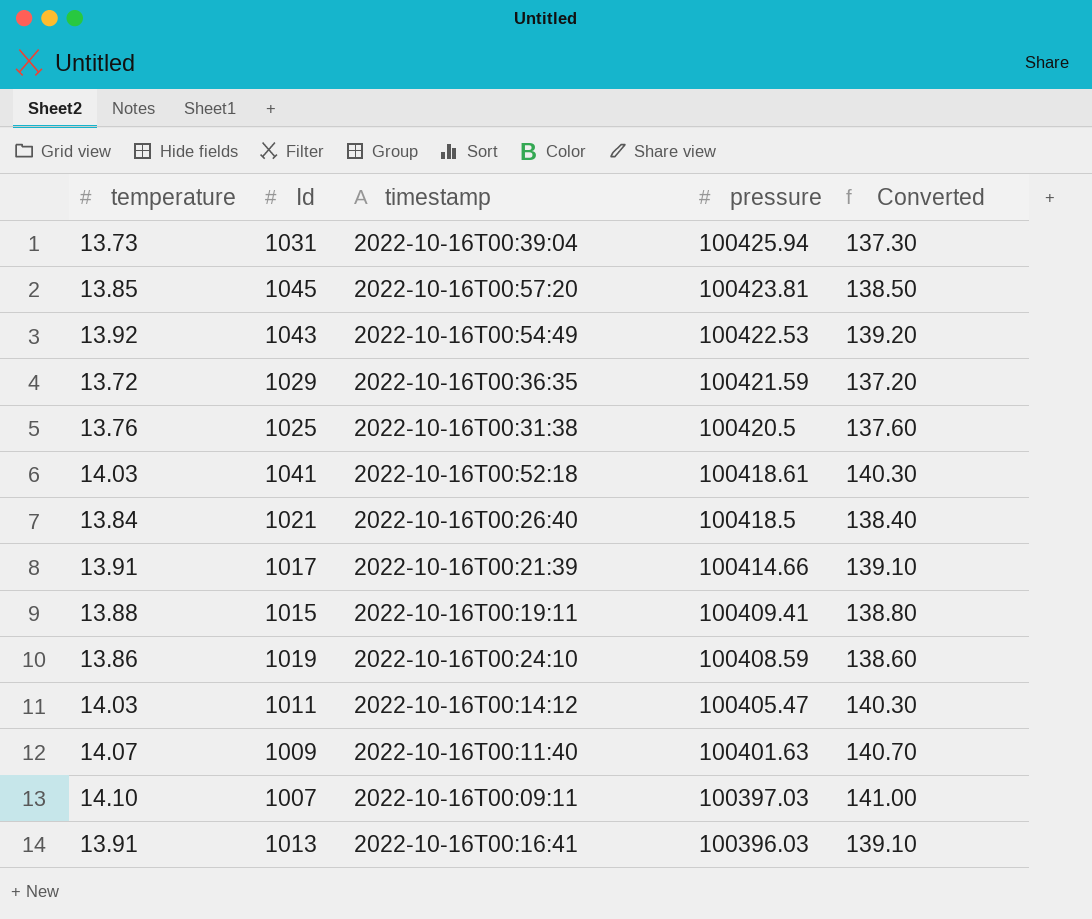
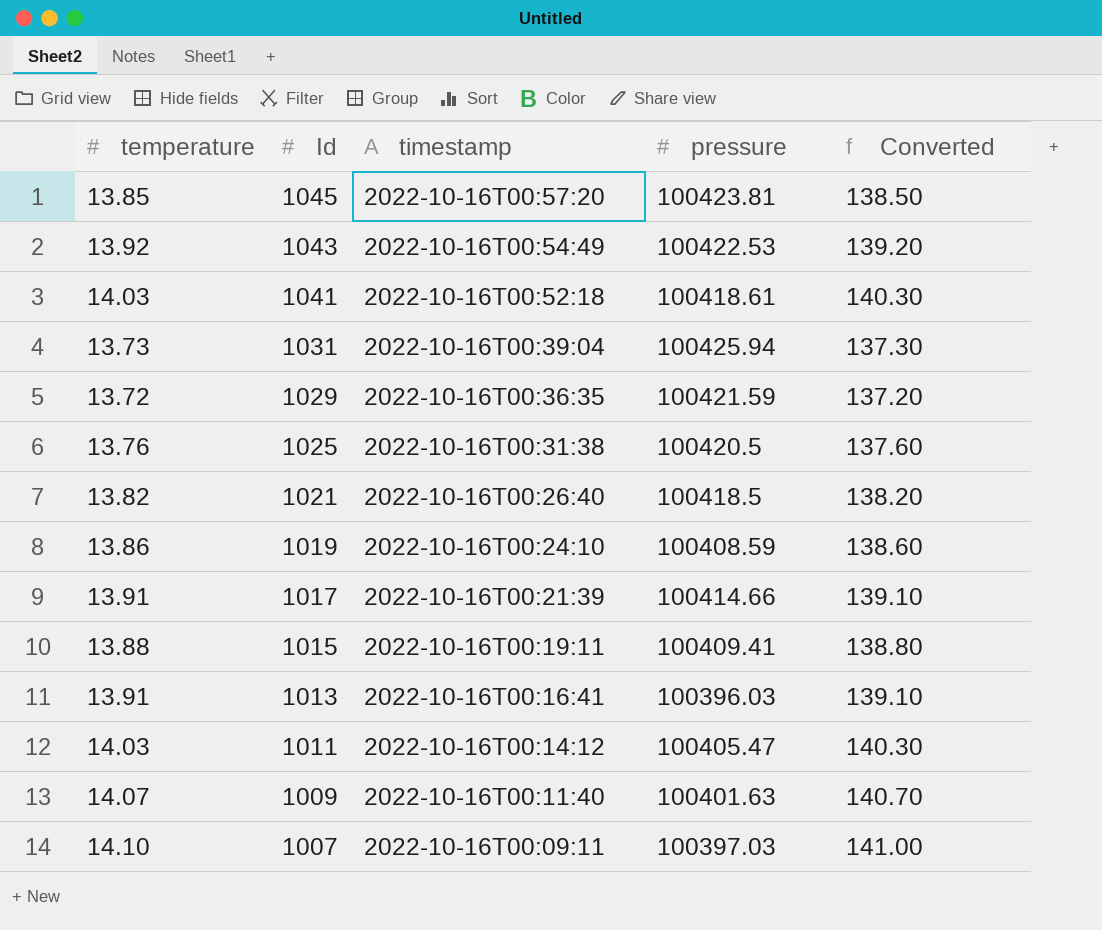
row order: pressure descending -> Id descending
1021 | temperature: 13.84 -> 13.82
1021 | Converted: 138.40 -> 138.20

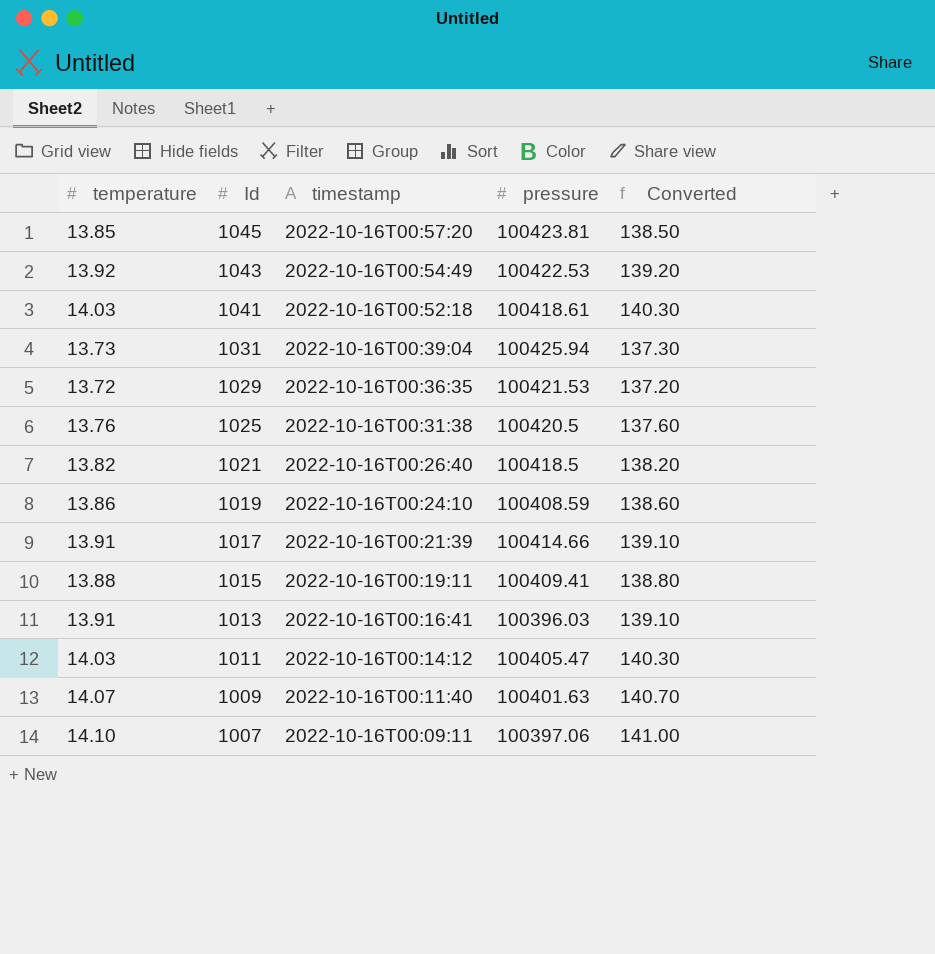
1029 | pressure: 100421.59 -> 100421.53
1007 | pressure: 100397.03 -> 100397.06

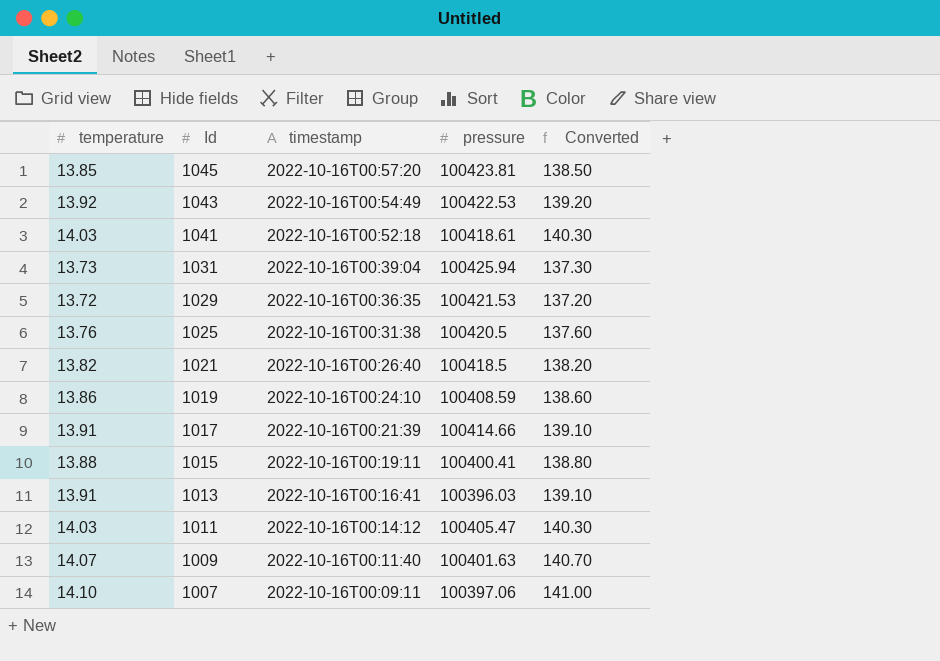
1015 | pressure: 100409.41 -> 100400.41

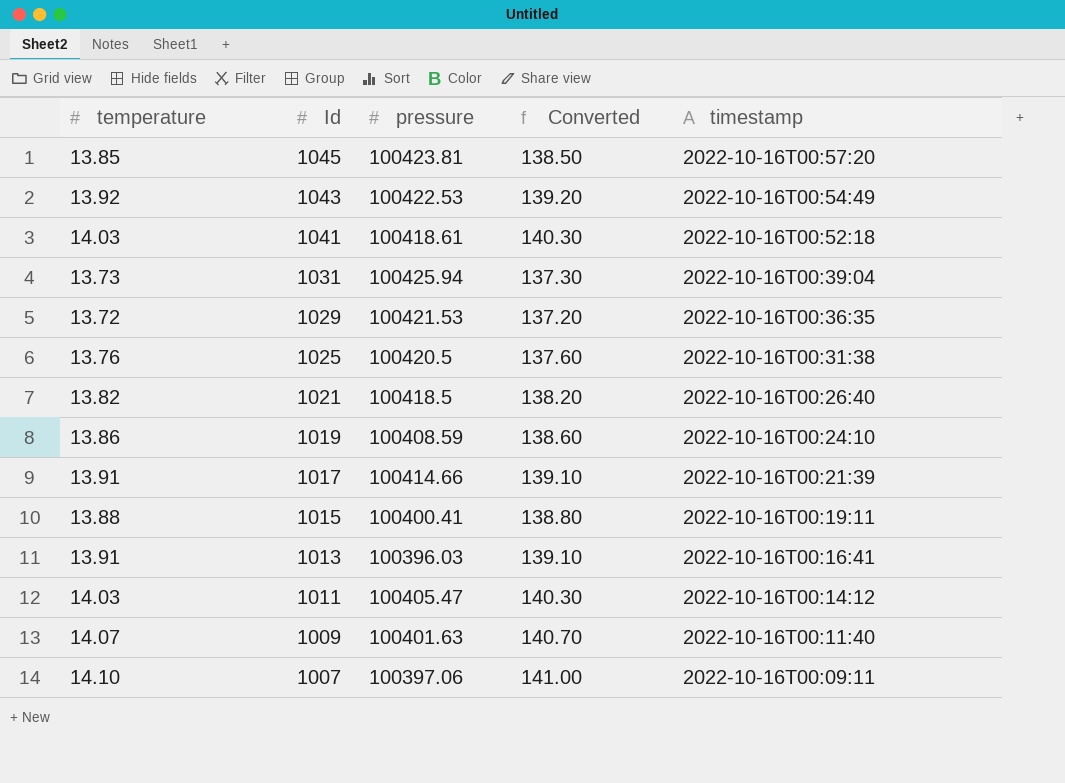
column timestamp | position: 3 -> 5

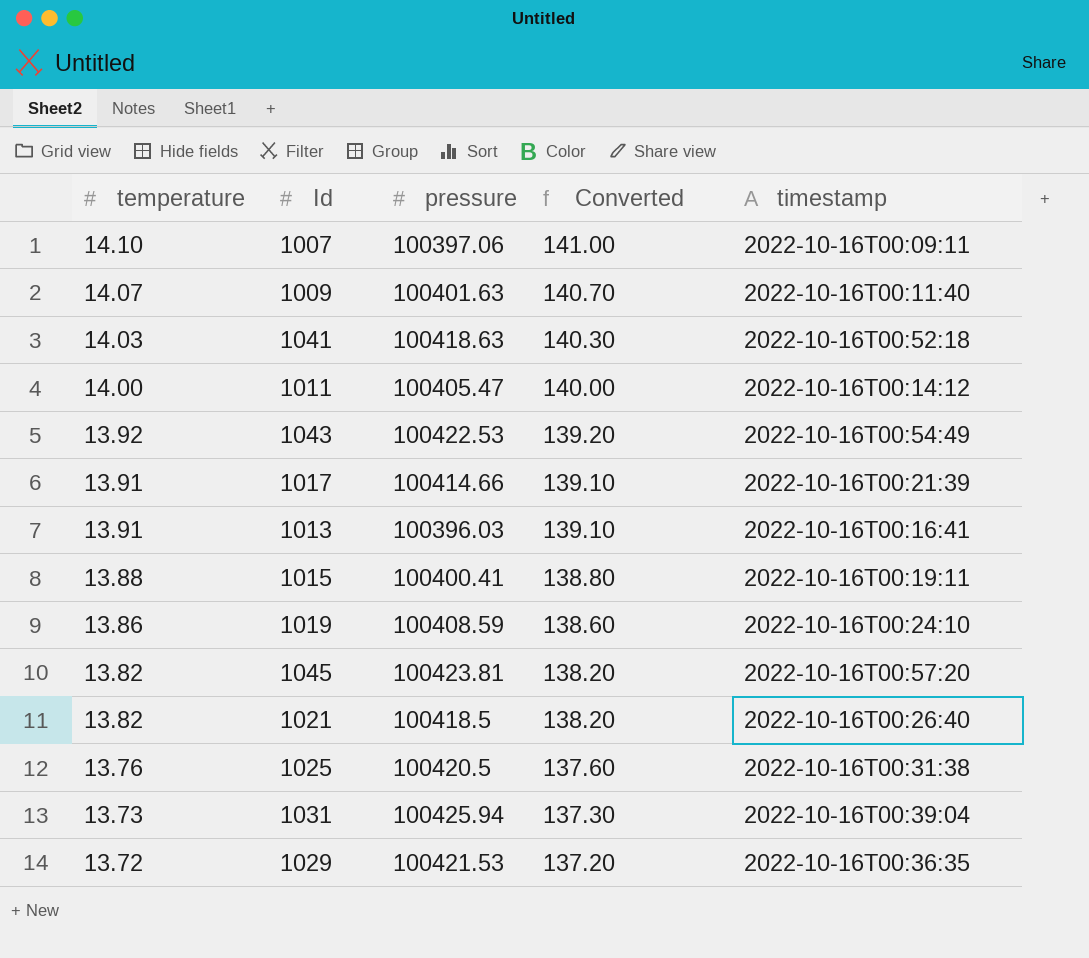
row order: Id descending -> temperature descending
1041 | pressure: 100418.61 -> 100418.63
1011 | temperature: 14.03 -> 14.00
1011 | Converted: 140.30 -> 140.00
1045 | temperature: 13.85 -> 13.82
1045 | Converted: 138.50 -> 138.20

